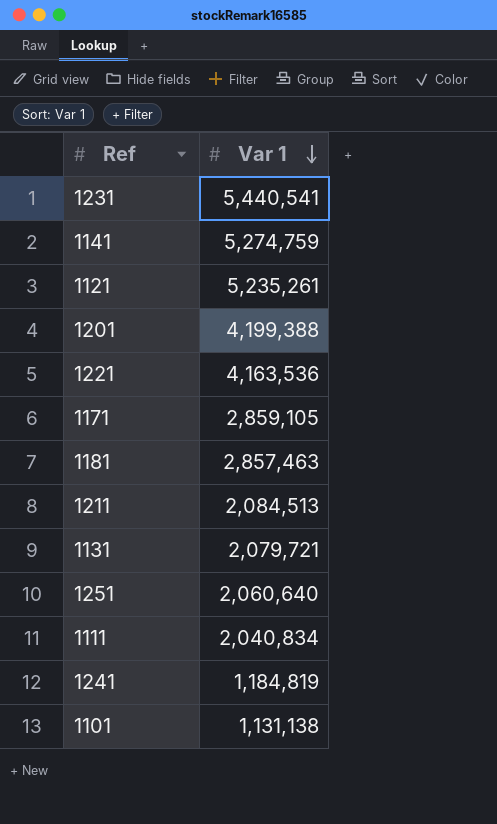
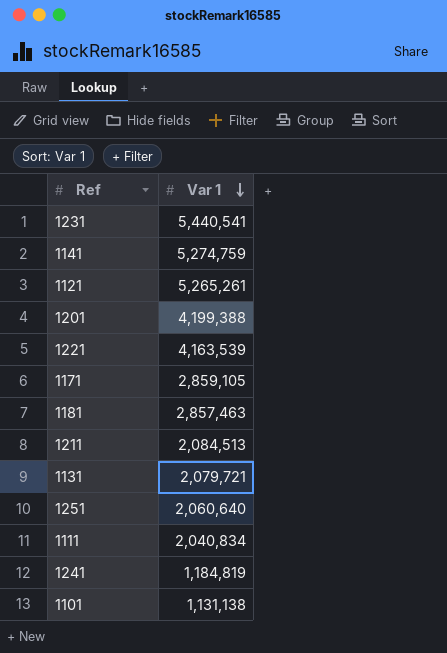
1121 | Var 1: 5,235,261 -> 5,265,261
1221 | Var 1: 4,163,536 -> 4,163,539

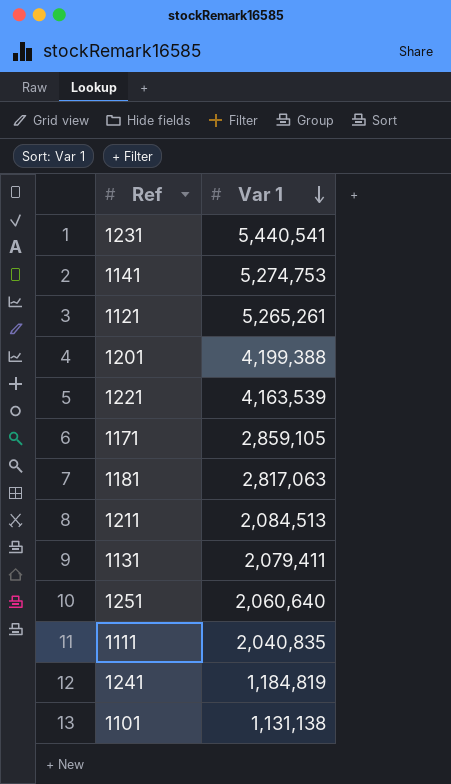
1141 | Var 1: 5,274,759 -> 5,274,753
1181 | Var 1: 2,857,463 -> 2,817,063
1131 | Var 1: 2,079,721 -> 2,079,411
1111 | Var 1: 2,040,834 -> 2,040,835

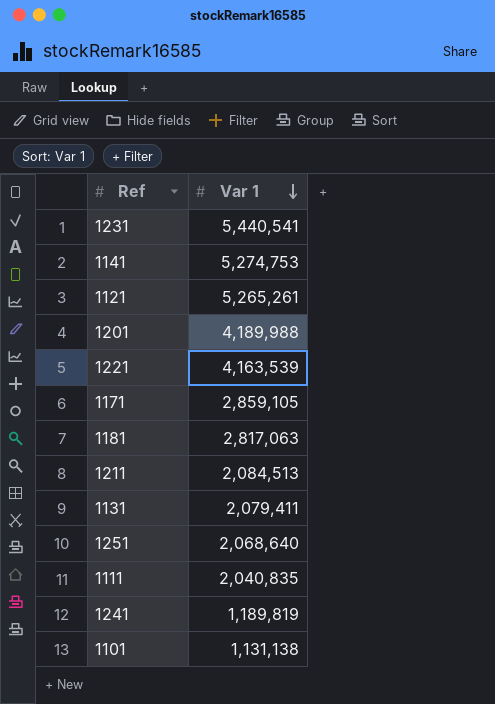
1201 | Var 1: 4,199,388 -> 4,189,988
1251 | Var 1: 2,060,640 -> 2,068,640
1241 | Var 1: 1,184,819 -> 1,189,819

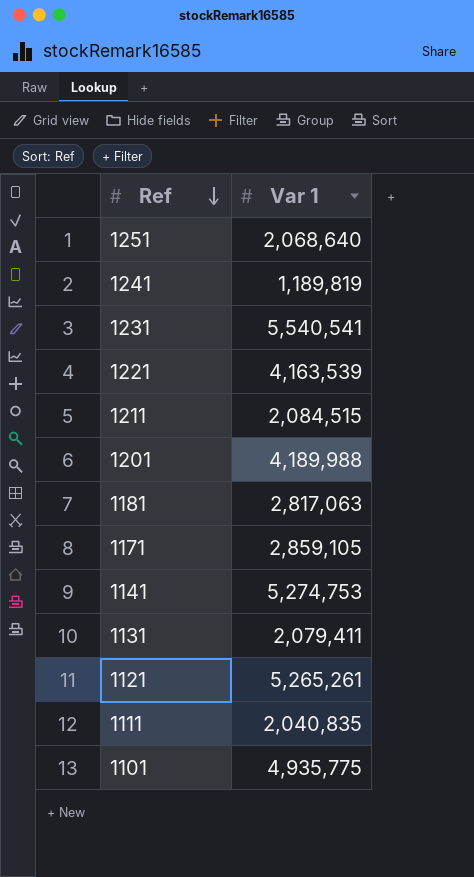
row order: Var 1 descending -> Ref descending
1231 | Var 1: 5,440,541 -> 5,540,541
1211 | Var 1: 2,084,513 -> 2,084,515
1101 | Var 1: 1,131,138 -> 4,935,775

